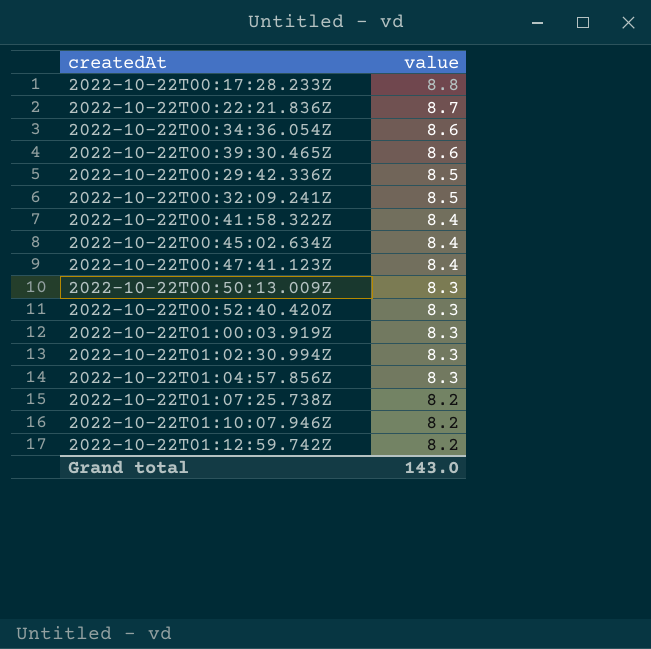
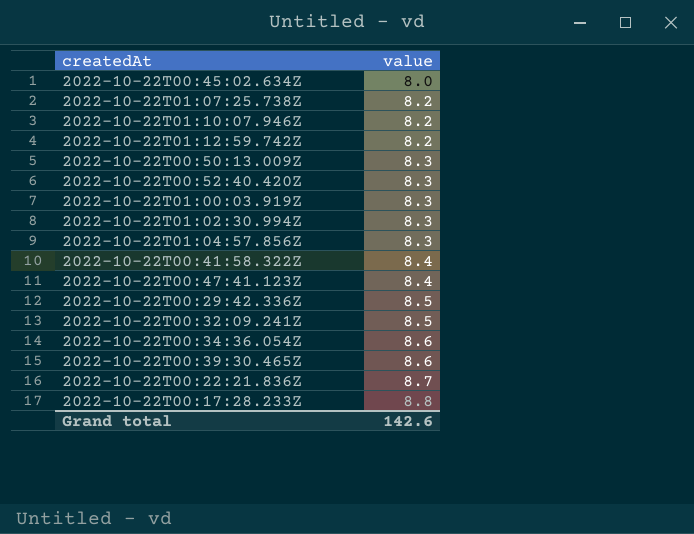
row order: value descending -> value ascending
2022-10-22T00:45:02.634Z | value: 8.4 -> 8.0
Grand total | value: 143.0 -> 142.6

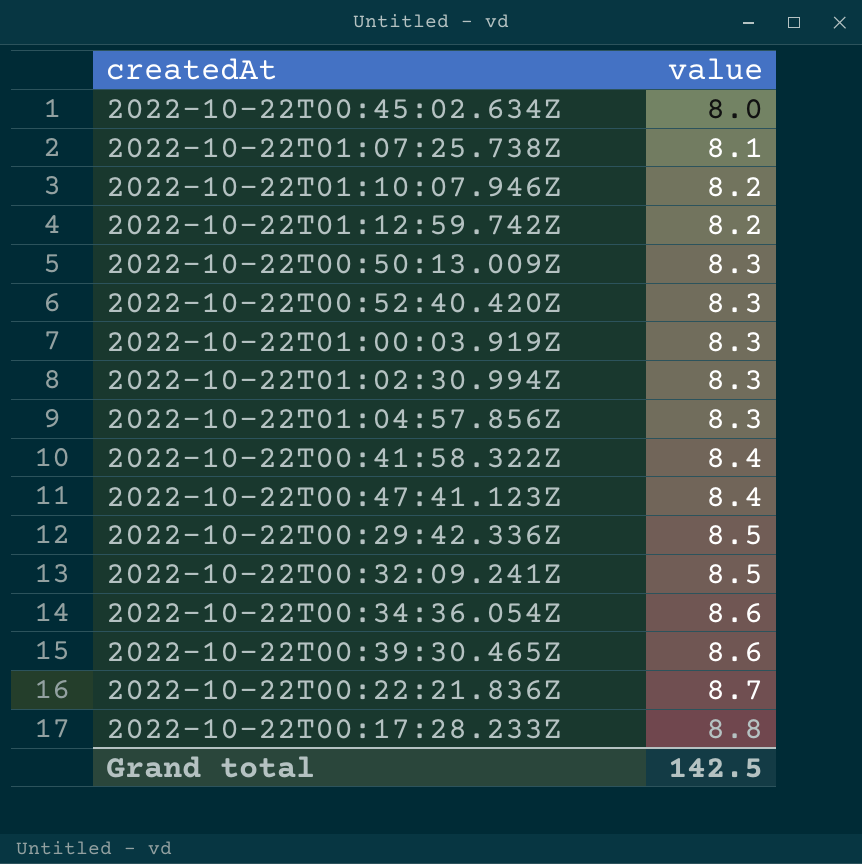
2022-10-22T01:07:25.738Z | value: 8.2 -> 8.1
Grand total | value: 142.6 -> 142.5

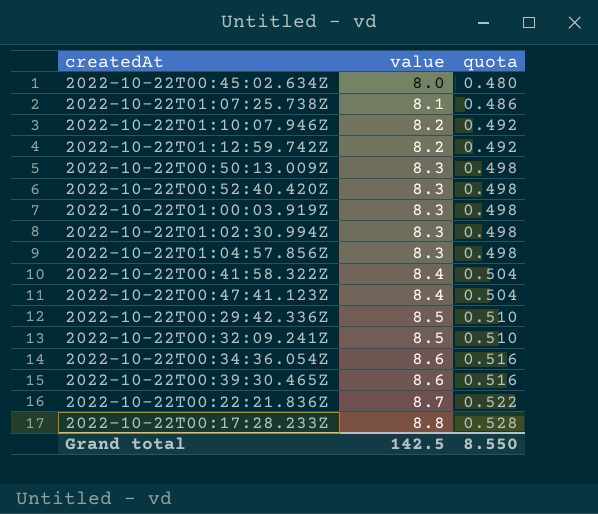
column quota | formula: none -> [value] * 0.06

